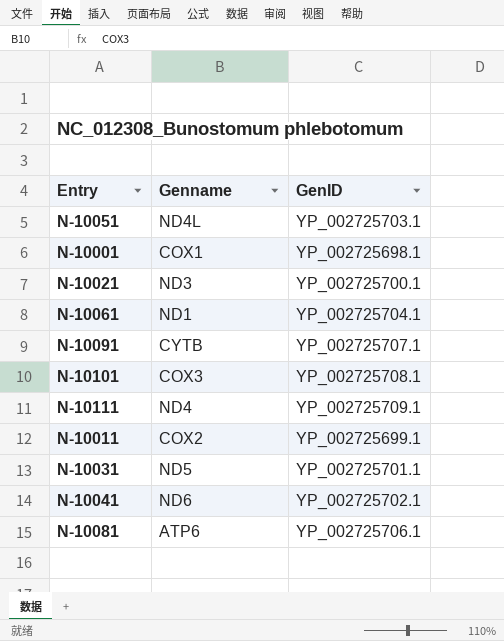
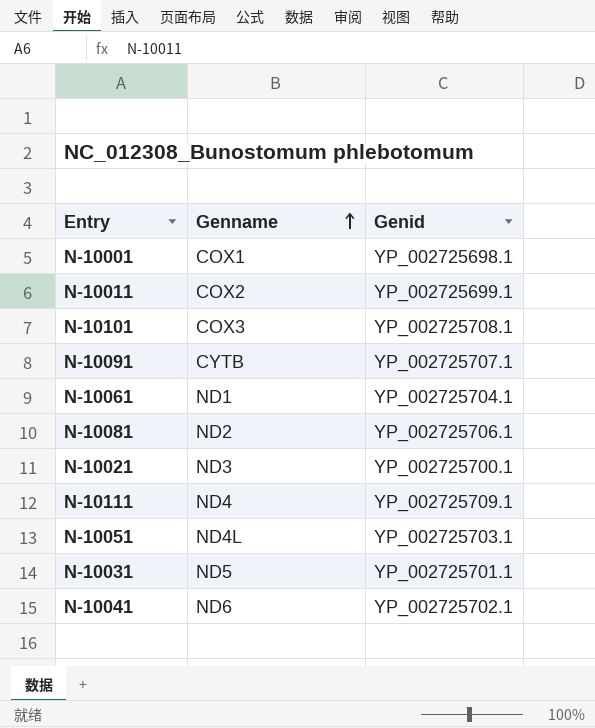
row order: none -> Genname ascending
column name: GenID -> Genid
N-10081 | Genname: ATP6 -> ND2

